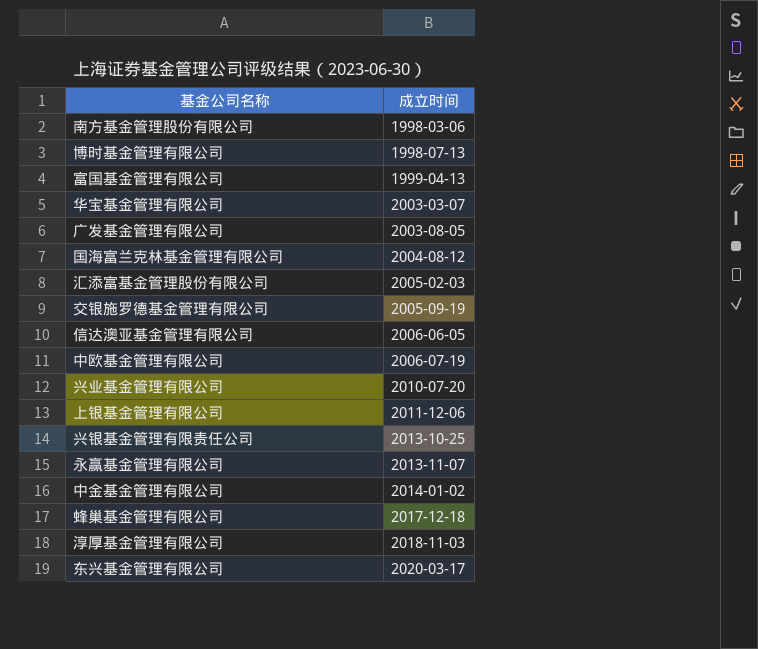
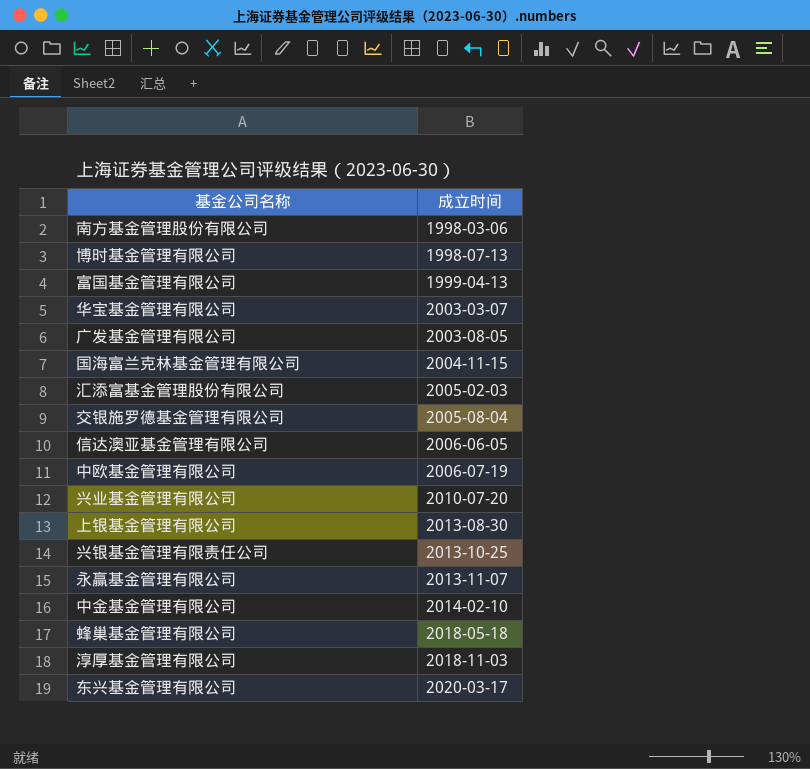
国海富兰克林基金管理有限公司 | 成立时间: 2004-08-12 -> 2004-11-15
交银施罗德基金管理有限公司 | 成立时间: 2005-09-19 -> 2005-08-04
上银基金管理有限公司 | 成立时间: 2011-12-06 -> 2013-08-30
中金基金管理有限公司 | 成立时间: 2014-01-02 -> 2014-02-10
蜂巢基金管理有限公司 | 成立时间: 2017-12-18 -> 2018-05-18

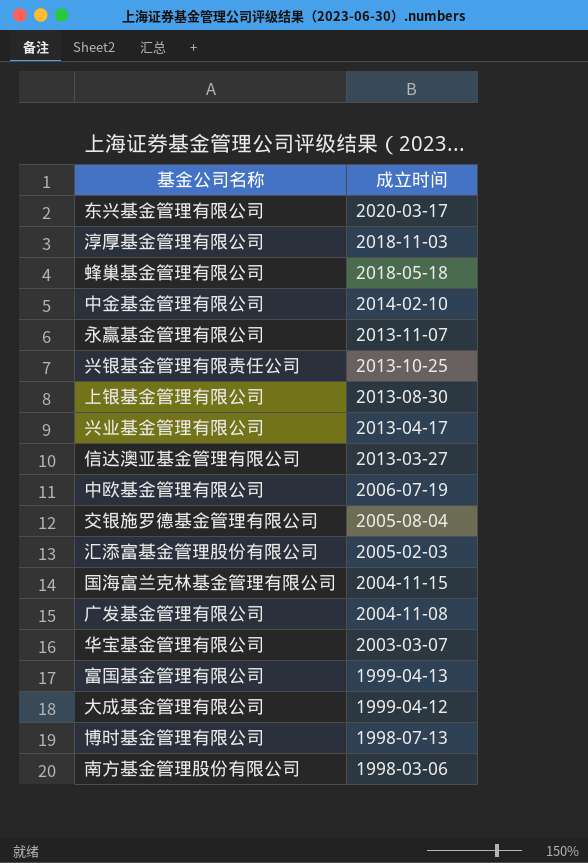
row order: 成立时间 ascending -> 成立时间 descending
兴业基金管理有限公司 | 成立时间: 2010-07-20 -> 2013-04-17
信达澳亚基金管理有限公司 | 成立时间: 2006-06-05 -> 2013-03-27
广发基金管理有限公司 | 成立时间: 2003-08-05 -> 2004-11-08
row 大成基金管理有限公司: none -> 1999-04-12

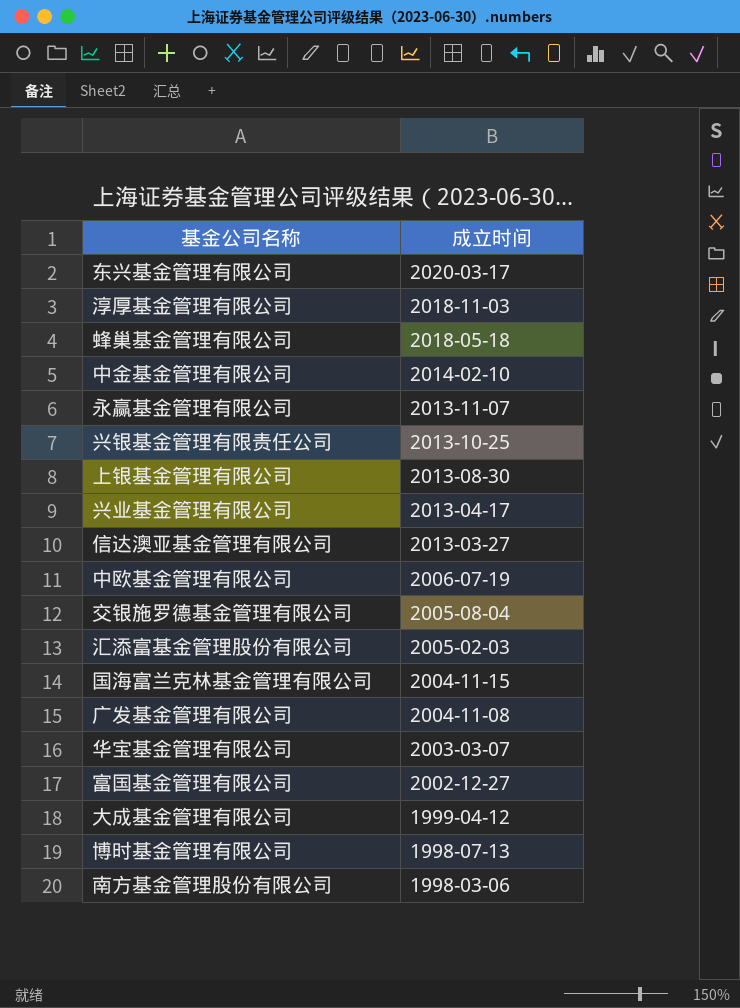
富国基金管理有限公司 | 成立时间: 1999-04-13 -> 2002-12-27

